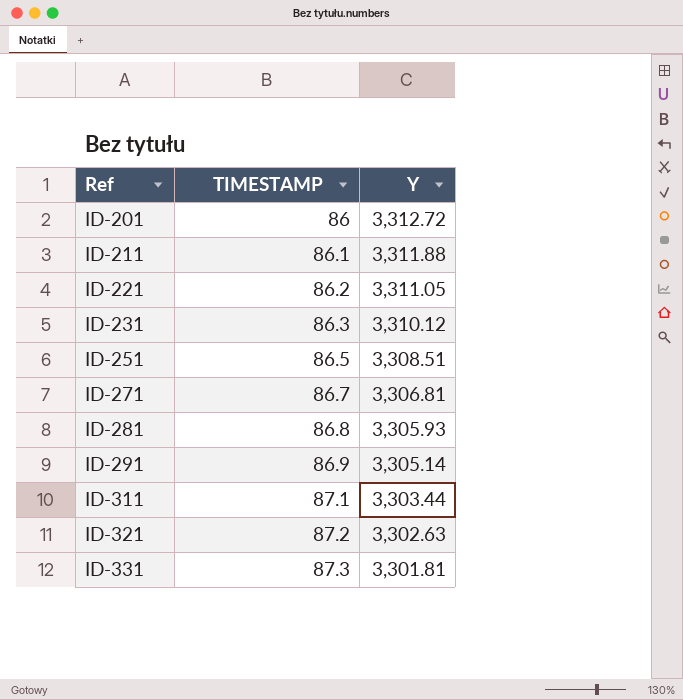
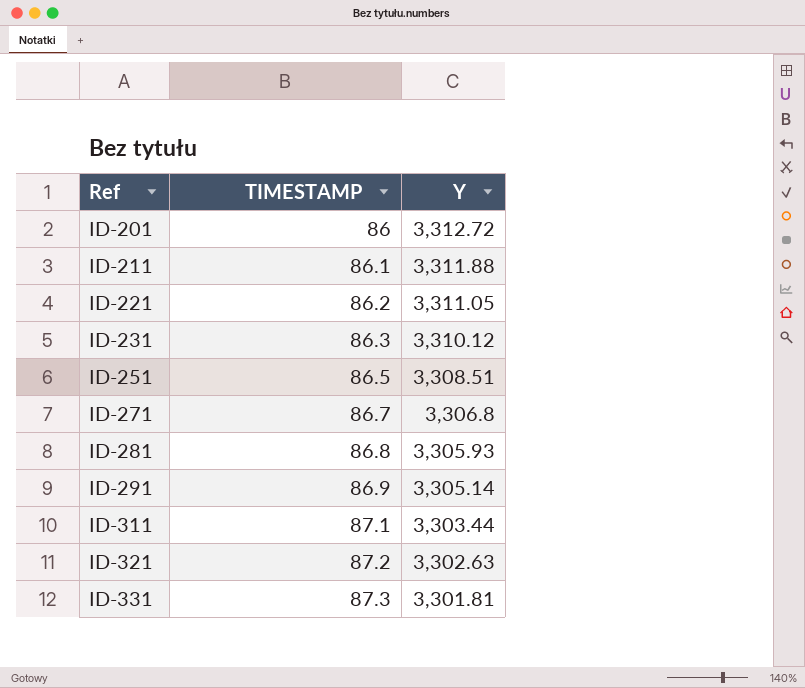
ID-271 | Y: 3,306.81 -> 3,306.8

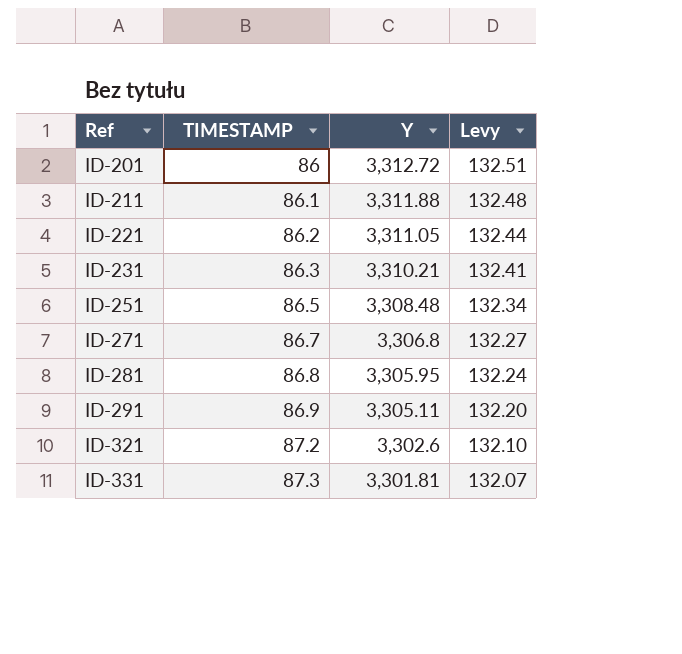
column Levy | formula: none -> [Y] * 0.04
row ID-311: 87.1 | 3,303.44 -> none
ID-231 | Y: 3,310.12 -> 3,310.21
ID-251 | Y: 3,308.51 -> 3,308.48
ID-281 | Y: 3,305.93 -> 3,305.95
ID-291 | Y: 3,305.14 -> 3,305.11
ID-321 | Y: 3,302.63 -> 3,302.6

